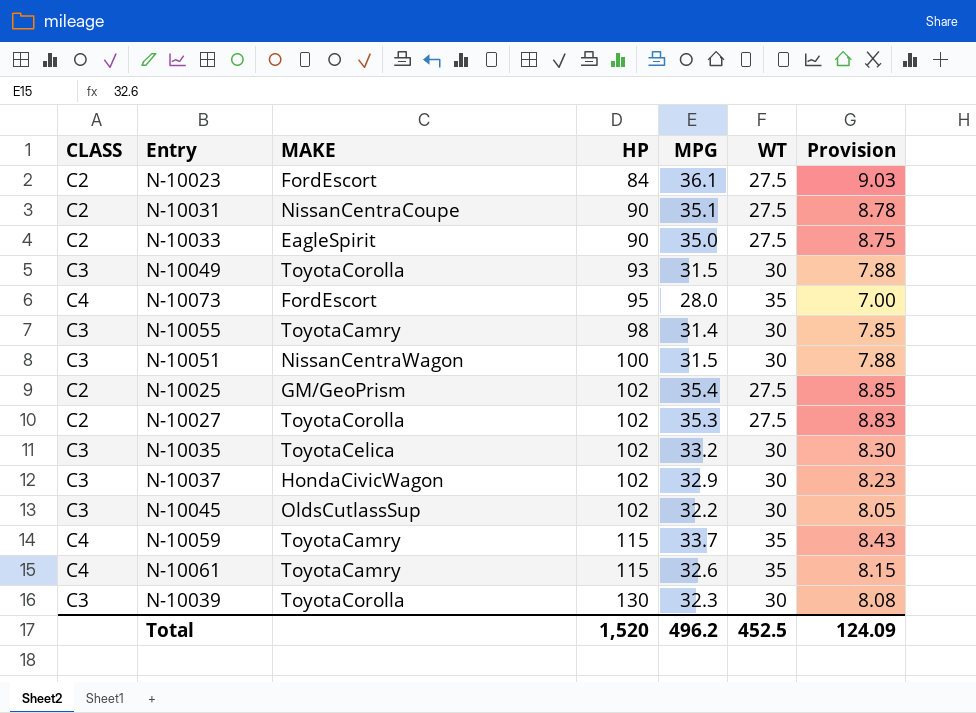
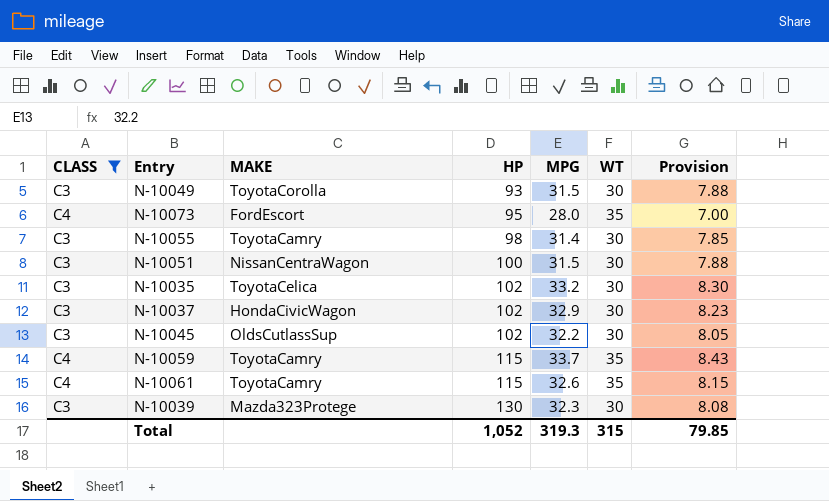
filter: none -> CLASS != C2
N-10039 | MAKE: ToyotaCorolla -> Mazda323Protege
Total | HP: 1,520 -> 1,052
Total | MPG: 496.2 -> 319.3
Total | WT: 452.5 -> 315
Total | Provision: 124.09 -> 79.85

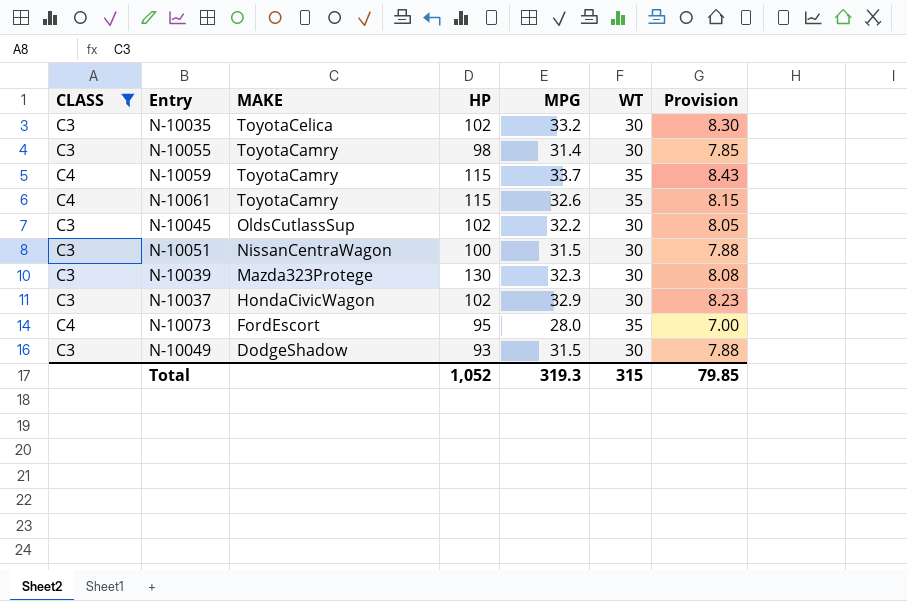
row order: HP ascending -> MAKE descending
N-10049 | MAKE: ToyotaCorolla -> DodgeShadow

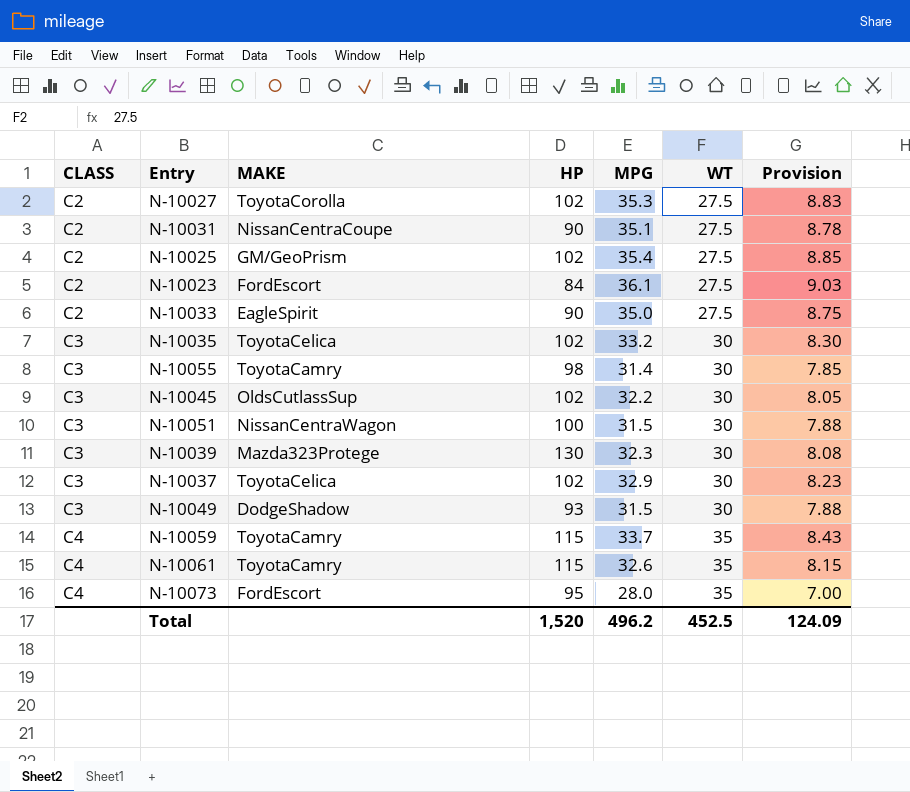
filter: CLASS != C2 -> none
row order: MAKE descending -> CLASS ascending
N-10037 | MAKE: HondaCivicWagon -> ToyotaCelica
Total | HP: 1,052 -> 1,520
Total | MPG: 319.3 -> 496.2
Total | WT: 315 -> 452.5
Total | Provision: 79.85 -> 124.09

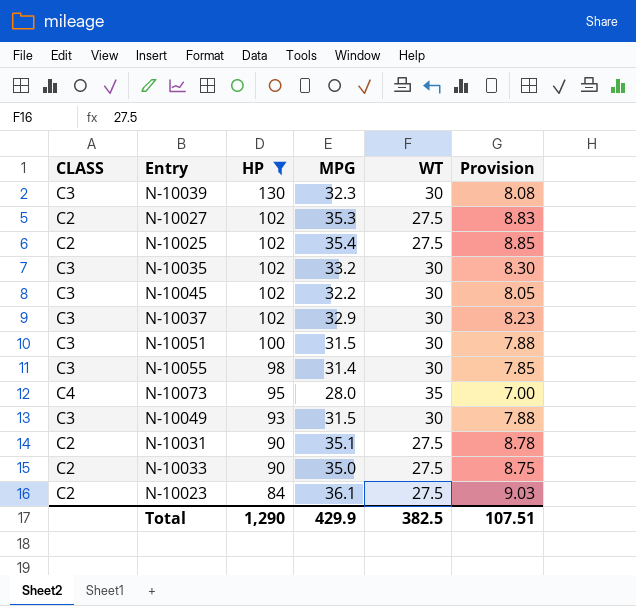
filter: none -> HP != 115
row order: CLASS ascending -> HP descending
column MAKE | position: 3 -> none
Total | HP: 1,520 -> 1,290
Total | MPG: 496.2 -> 429.9
Total | WT: 452.5 -> 382.5
Total | Provision: 124.09 -> 107.51

